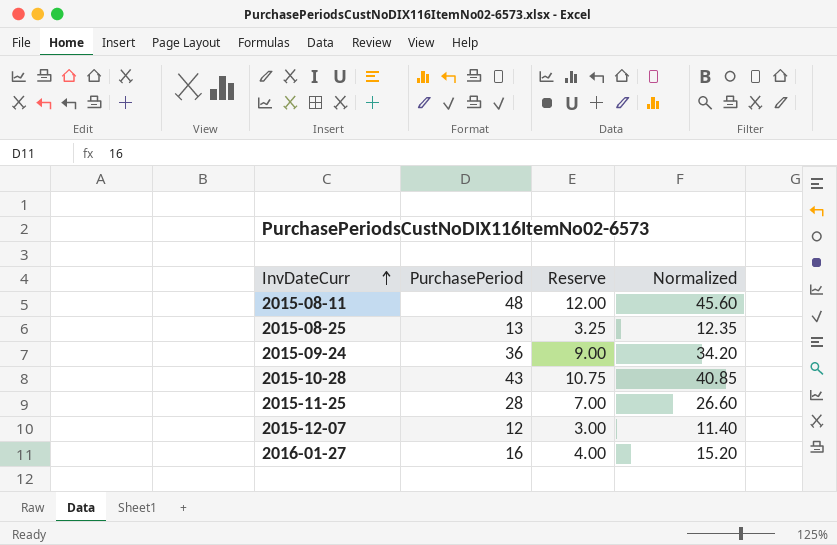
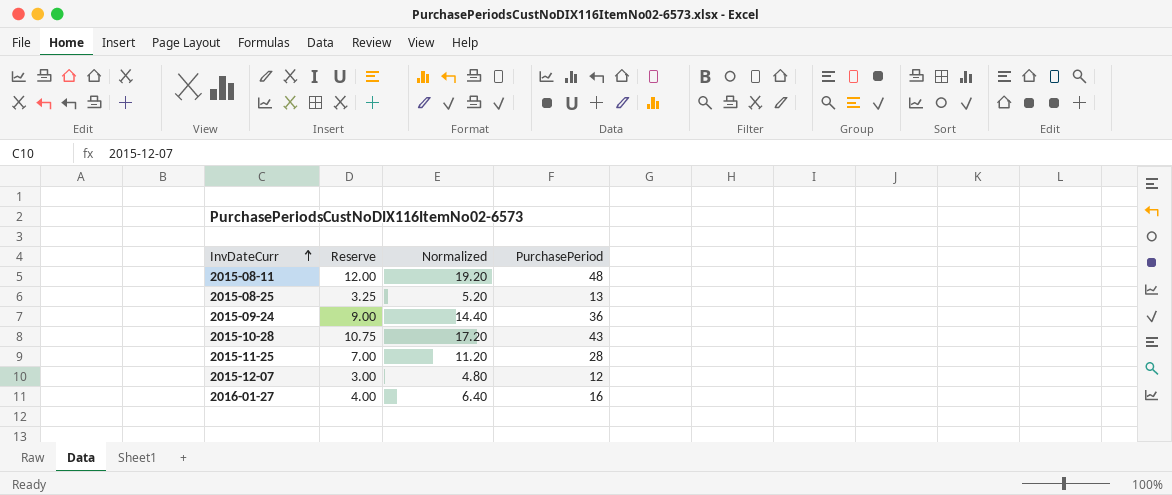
column Normalized | formula: [PurchasePeriod] * 0.95 -> [PurchasePeriod] * 0.4
column PurchasePeriod | position: 2 -> 4

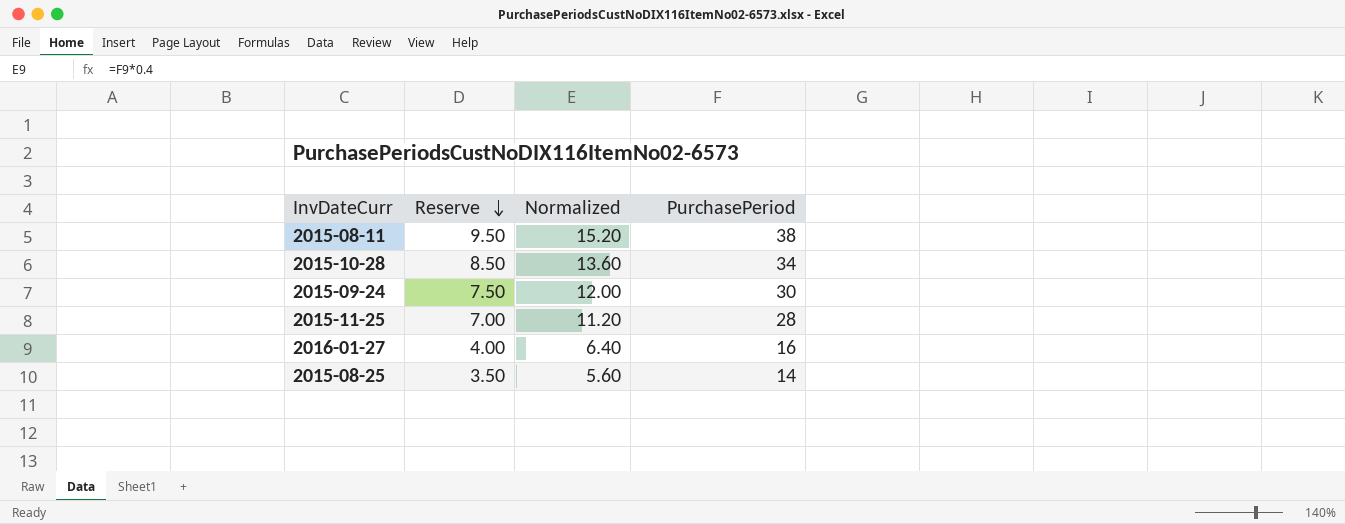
row order: InvDateCurr ascending -> Reserve descending
row 2015-12-07: 3.00 | 4.80 | 12 -> none
2015-08-11 | Reserve: 12.00 -> 9.50
2015-08-11 | Normalized: 19.20 -> 15.20
2015-08-11 | PurchasePeriod: 48 -> 38
2015-10-28 | Reserve: 10.75 -> 8.50
2015-10-28 | Normalized: 17.20 -> 13.60
2015-10-28 | PurchasePeriod: 43 -> 34
2015-09-24 | Reserve: 9.00 -> 7.50
2015-09-24 | Normalized: 14.40 -> 12.00
2015-09-24 | PurchasePeriod: 36 -> 30
2015-08-25 | Reserve: 3.25 -> 3.50
2015-08-25 | Normalized: 5.20 -> 5.60
2015-08-25 | PurchasePeriod: 13 -> 14

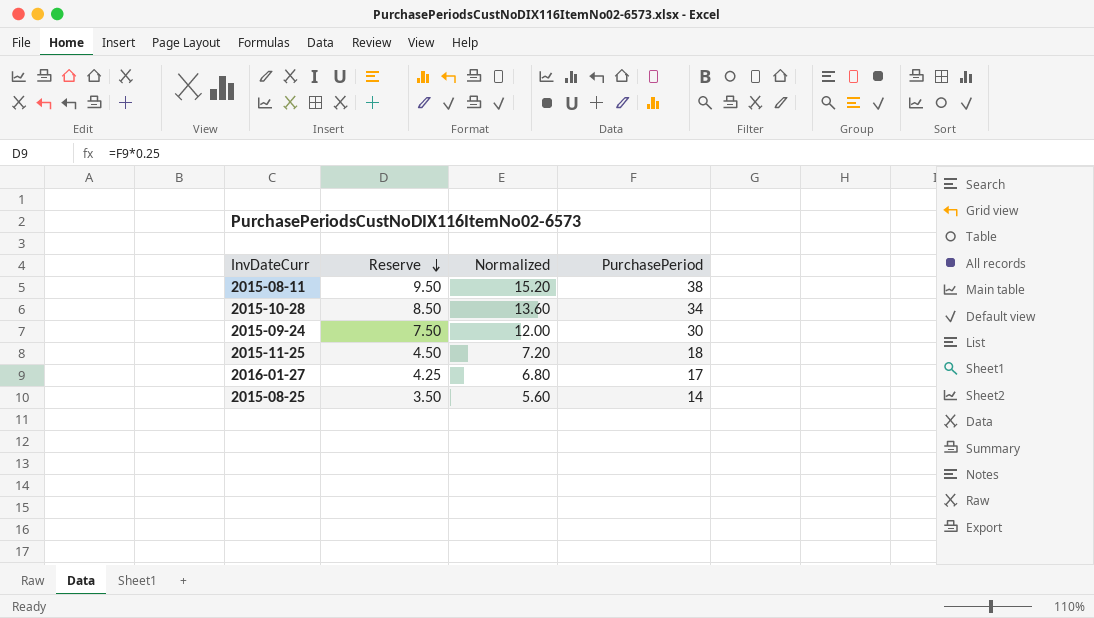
2015-11-25 | Reserve: 7.00 -> 4.50
2015-11-25 | Normalized: 11.20 -> 7.20
2015-11-25 | PurchasePeriod: 28 -> 18
2016-01-27 | Reserve: 4.00 -> 4.25
2016-01-27 | Normalized: 6.40 -> 6.80
2016-01-27 | PurchasePeriod: 16 -> 17

